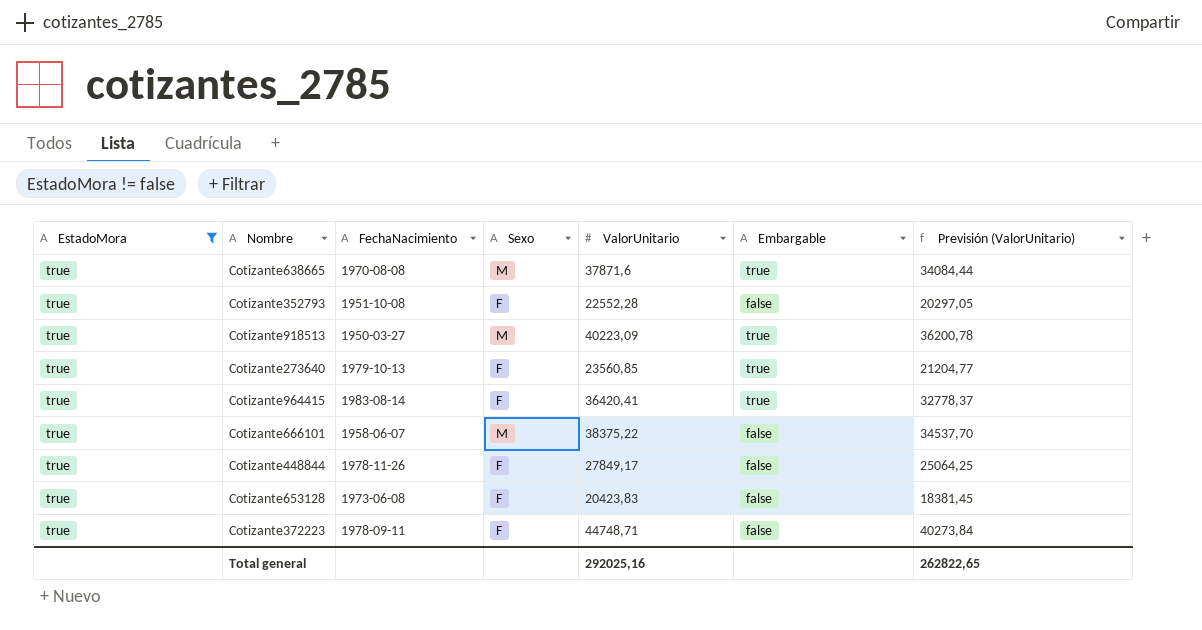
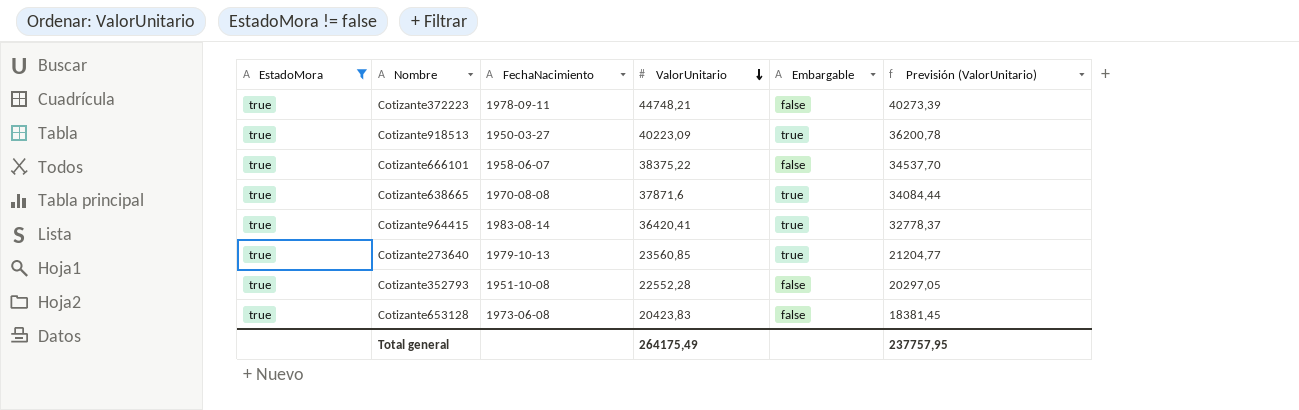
row order: none -> ValorUnitario descending
column Sexo | position: 4 -> none
row Cotizante448844: true | 1978-11-26 | F | 27849,17 | false | 25064,25 -> none
Cotizante372223 | ValorUnitario: 44748,71 -> 44748,21
Cotizante372223 | Previsión (ValorUnitario): 40273,84 -> 40273,39
Total general | ValorUnitario: 292025,16 -> 264175,49
Total general | Previsión (ValorUnitario): 262822,65 -> 237757,95

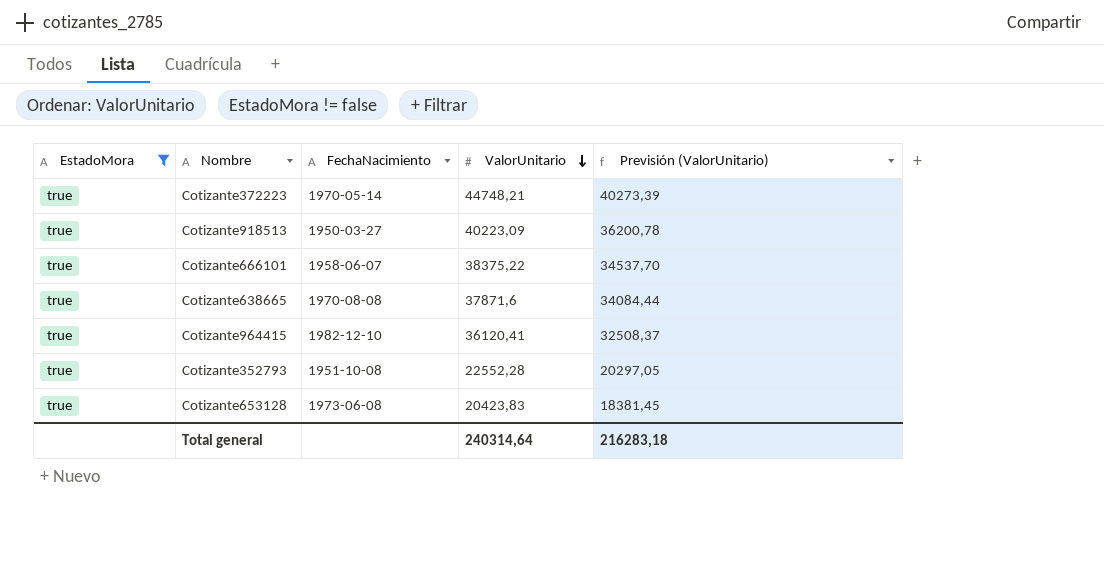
column Embargable | position: 5 -> none
row Cotizante273640: true | 1979-10-13 | 23560,85 | true | 21204,77 -> none
Cotizante372223 | FechaNacimiento: 1978-09-11 -> 1970-05-14
Cotizante964415 | FechaNacimiento: 1983-08-14 -> 1982-12-10
Cotizante964415 | ValorUnitario: 36420,41 -> 36120,41
Cotizante964415 | Previsión (ValorUnitario): 32778,37 -> 32508,37
Total general | ValorUnitario: 264175,49 -> 240314,64
Total general | Previsión (ValorUnitario): 237757,95 -> 216283,18

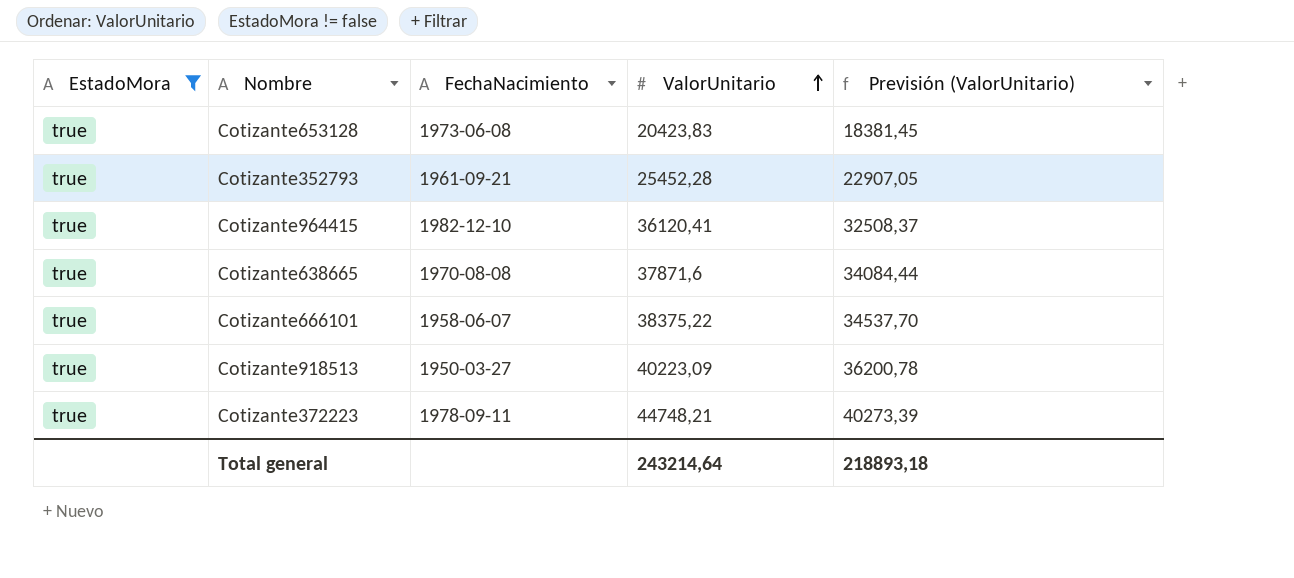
row order: ValorUnitario descending -> ValorUnitario ascending
Cotizante352793 | FechaNacimiento: 1951-10-08 -> 1961-09-21
Cotizante352793 | ValorUnitario: 22552,28 -> 25452,28
Cotizante352793 | Previsión (ValorUnitario): 20297,05 -> 22907,05
Cotizante372223 | FechaNacimiento: 1970-05-14 -> 1978-09-11
Total general | ValorUnitario: 240314,64 -> 243214,64
Total general | Previsión (ValorUnitario): 216283,18 -> 218893,18

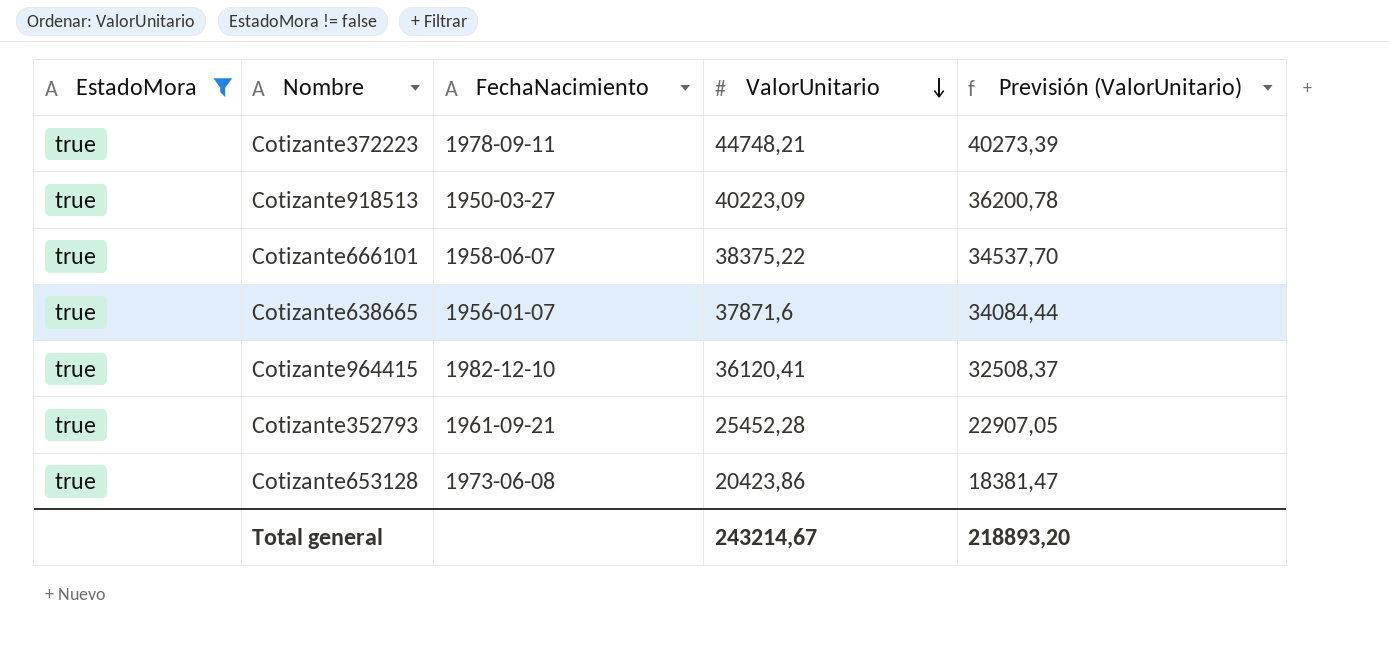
row order: ValorUnitario ascending -> ValorUnitario descending
Cotizante638665 | FechaNacimiento: 1970-08-08 -> 1956-01-07
Cotizante653128 | ValorUnitario: 20423,83 -> 20423,86
Cotizante653128 | Previsión (ValorUnitario): 18381,45 -> 18381,47
Total general | ValorUnitario: 243214,64 -> 243214,67
Total general | Previsión (ValorUnitario): 218893,18 -> 218893,20

